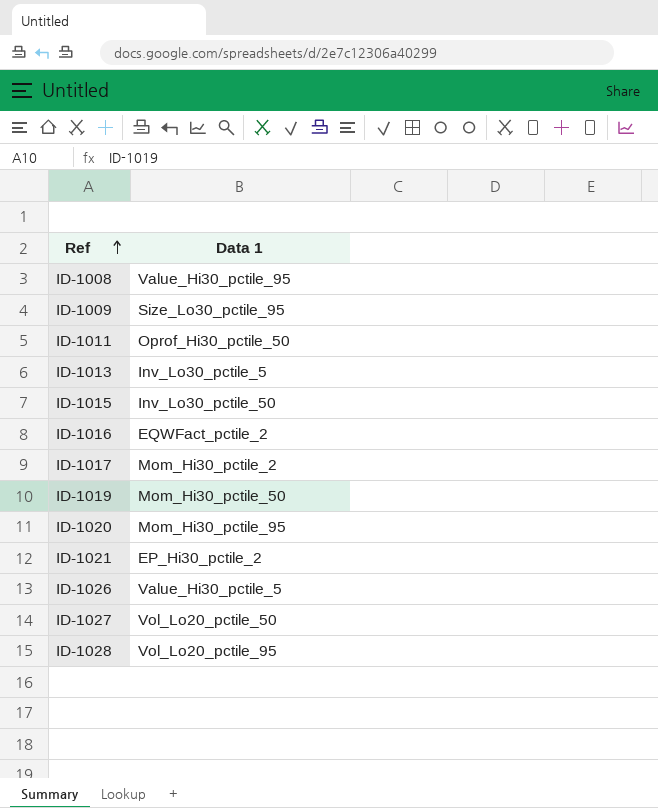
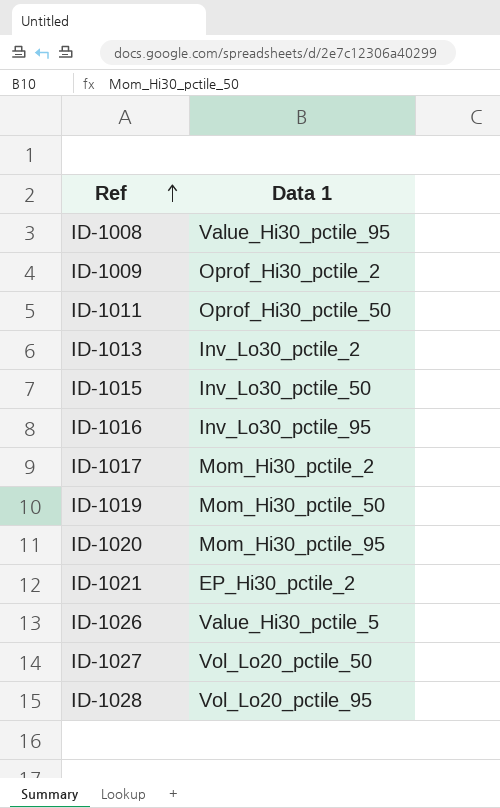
ID-1009 | Data 1: Size_Lo30_pctile_95 -> Oprof_Hi30_pctile_2
ID-1013 | Data 1: Inv_Lo30_pctile_5 -> Inv_Lo30_pctile_2
ID-1016 | Data 1: EQWFact_pctile_2 -> Inv_Lo30_pctile_95

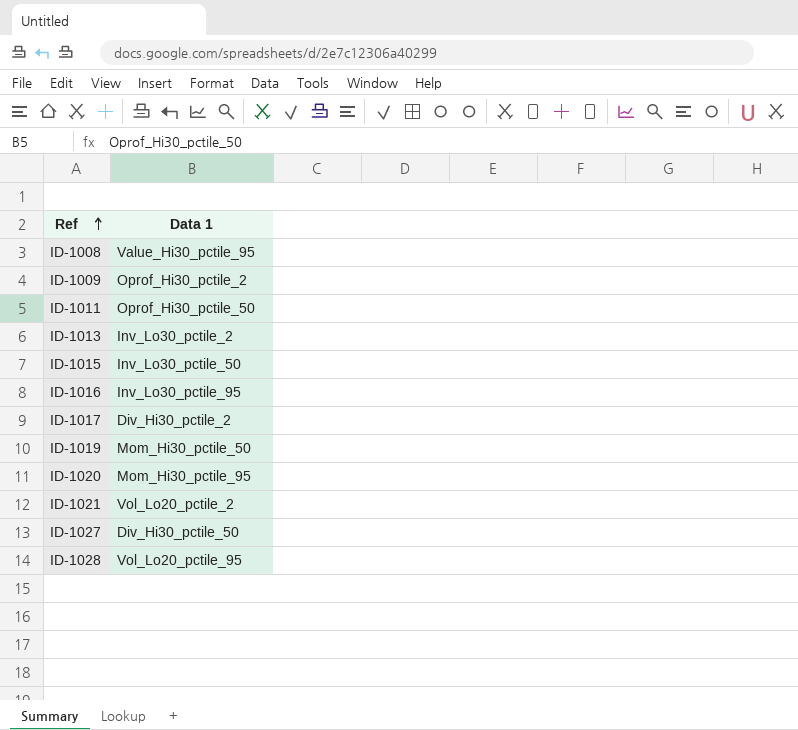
row ID-1026: Value_Hi30_pctile_5 -> none
ID-1017 | Data 1: Mom_Hi30_pctile_2 -> Div_Hi30_pctile_2
ID-1021 | Data 1: EP_Hi30_pctile_2 -> Vol_Lo20_pctile_2
ID-1027 | Data 1: Vol_Lo20_pctile_50 -> Div_Hi30_pctile_50

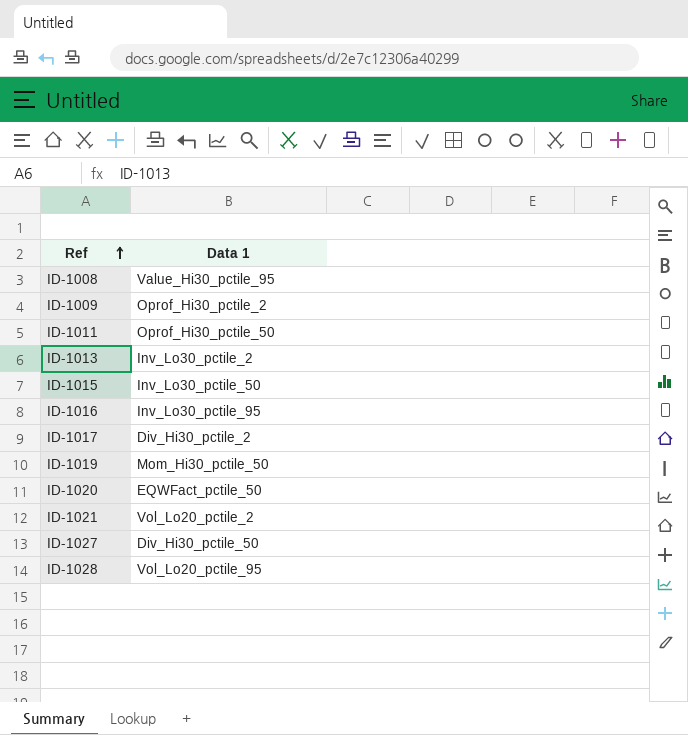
ID-1020 | Data 1: Mom_Hi30_pctile_95 -> EQWFact_pctile_50

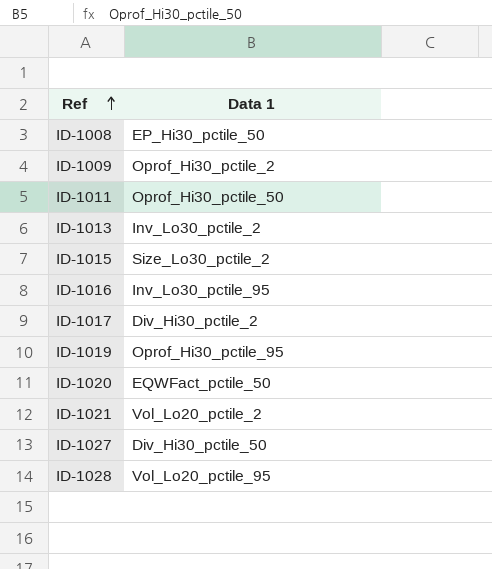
ID-1008 | Data 1: Value_Hi30_pctile_95 -> EP_Hi30_pctile_50
ID-1015 | Data 1: Inv_Lo30_pctile_50 -> Size_Lo30_pctile_2
ID-1019 | Data 1: Mom_Hi30_pctile_50 -> Oprof_Hi30_pctile_95

